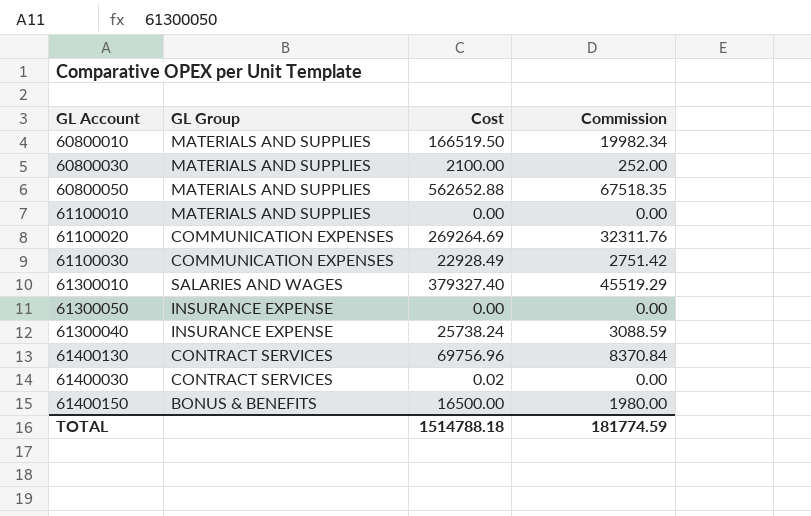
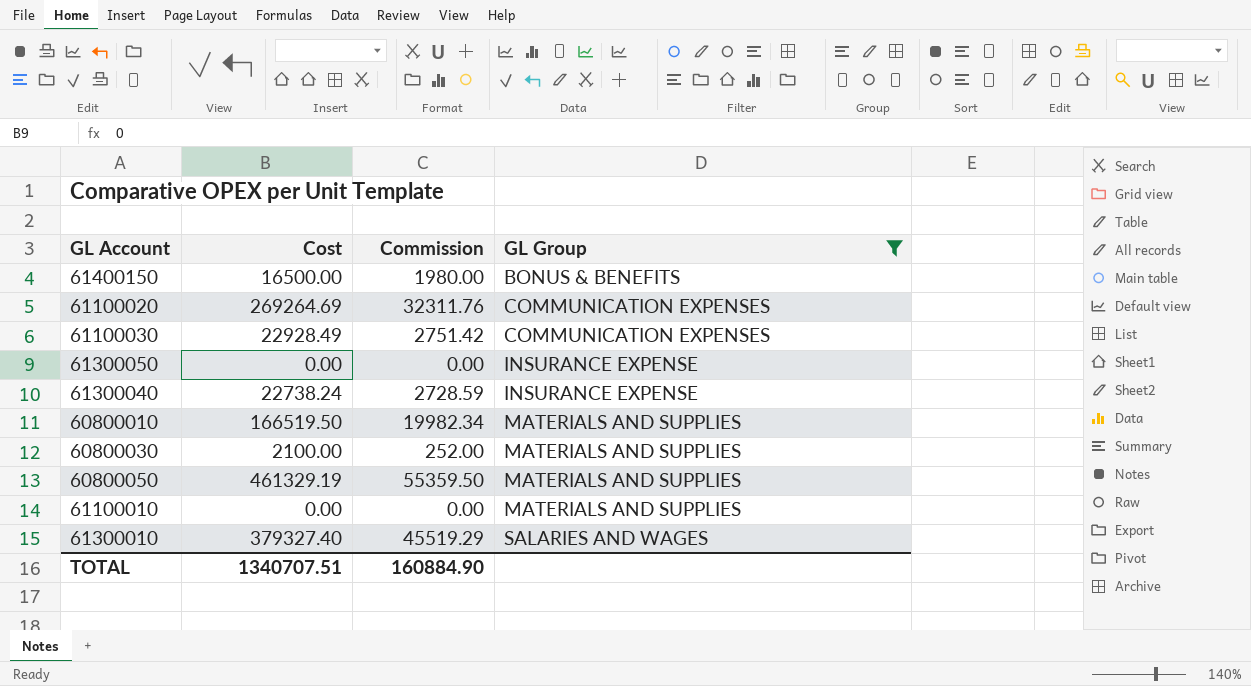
filter: none -> GL Group != CONTRACT SERVICES
row order: none -> GL Group ascending
column GL Group | position: 2 -> 4
61300040 | Cost: 25738.24 -> 22738.24
61300040 | Commission: 3088.59 -> 2728.59
60800050 | Cost: 562652.88 -> 461329.19
60800050 | Commission: 67518.35 -> 55359.50
TOTAL | Cost: 1514788.18 -> 1340707.51
TOTAL | Commission: 181774.59 -> 160884.90

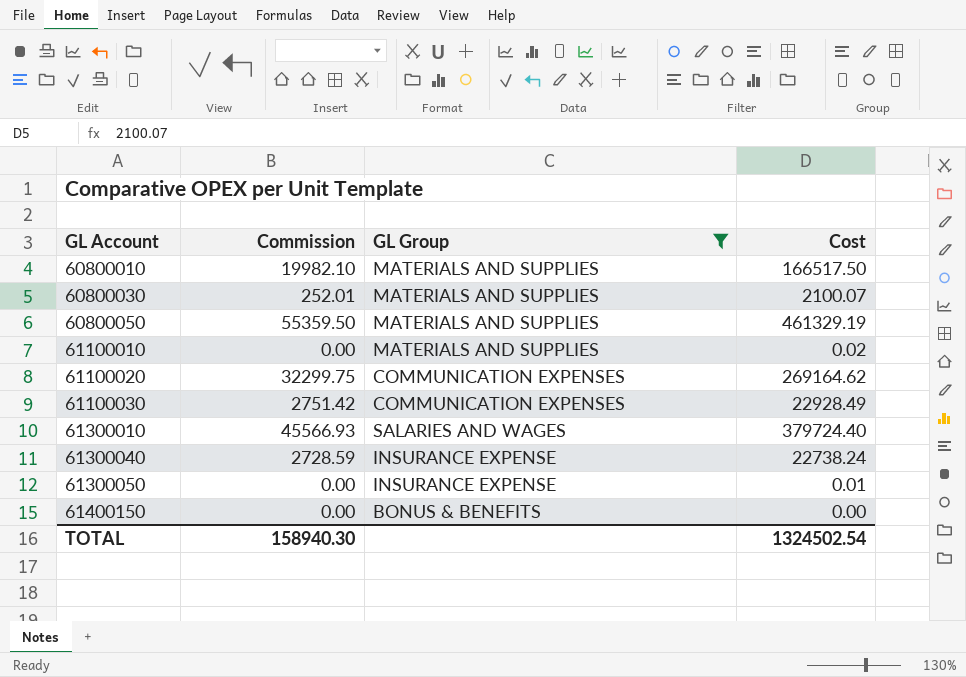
row order: GL Group ascending -> GL Account ascending
column Cost | position: 2 -> 4
60800010 | Commission: 19982.34 -> 19982.10
60800010 | Cost: 166519.50 -> 166517.50
60800030 | Commission: 252.00 -> 252.01
60800030 | Cost: 2100.00 -> 2100.07
61100010 | Cost: 0.00 -> 0.02
61100020 | Commission: 32311.76 -> 32299.75
61100020 | Cost: 269264.69 -> 269164.62
61300010 | Commission: 45519.29 -> 45566.93
61300010 | Cost: 379327.40 -> 379724.40
61300050 | Cost: 0.00 -> 0.01
61400150 | Commission: 1980.00 -> 0.00
61400150 | Cost: 16500.00 -> 0.00
TOTAL | Commission: 160884.90 -> 158940.30
TOTAL | Cost: 1340707.51 -> 1324502.54

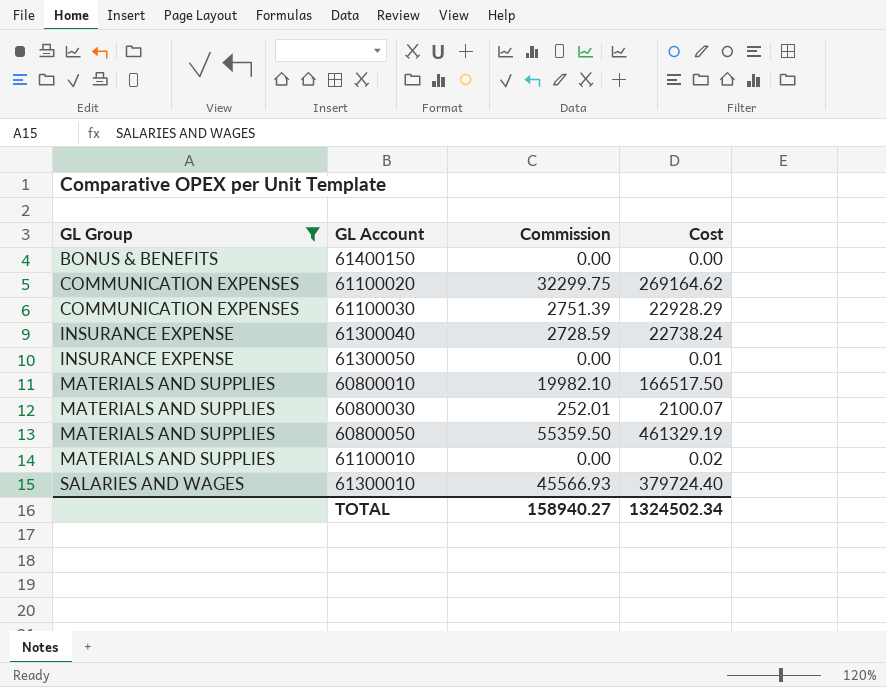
row order: GL Account ascending -> GL Group ascending
column GL Group | position: 3 -> 1
61100030 | Commission: 2751.42 -> 2751.39
61100030 | Cost: 22928.49 -> 22928.29
TOTAL | Commission: 158940.30 -> 158940.27
TOTAL | Cost: 1324502.54 -> 1324502.34

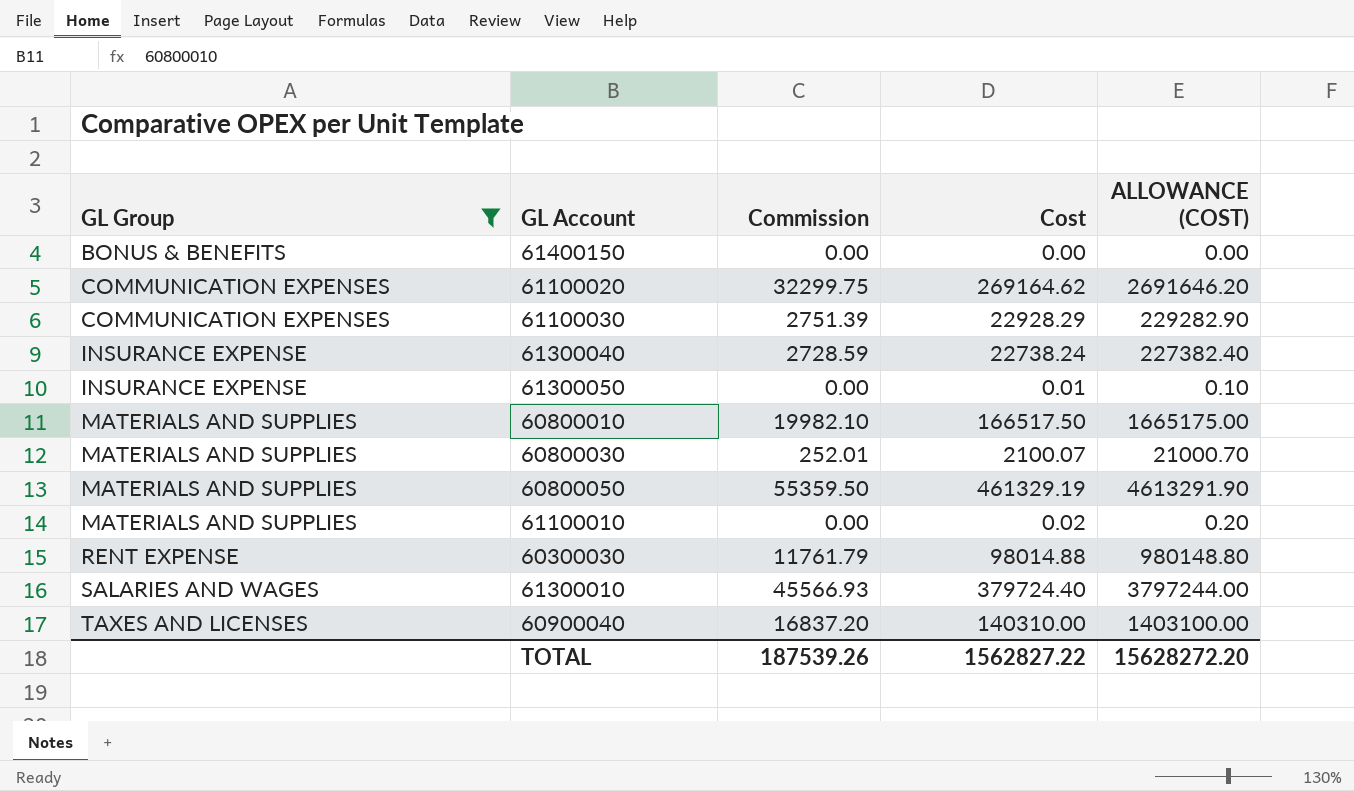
column ALLOWANCE (COST) | formula: none -> [Cost] * 10
row 60300030: none -> RENT EXPENSE | 11761.79 | 98014.88 | 980148.80
row 60900040: none -> TAXES AND LICENSES | 16837.20 | 140310.00 | 1403100.00
TOTAL | Commission: 158940.27 -> 187539.26
TOTAL | Cost: 1324502.34 -> 1562827.22

